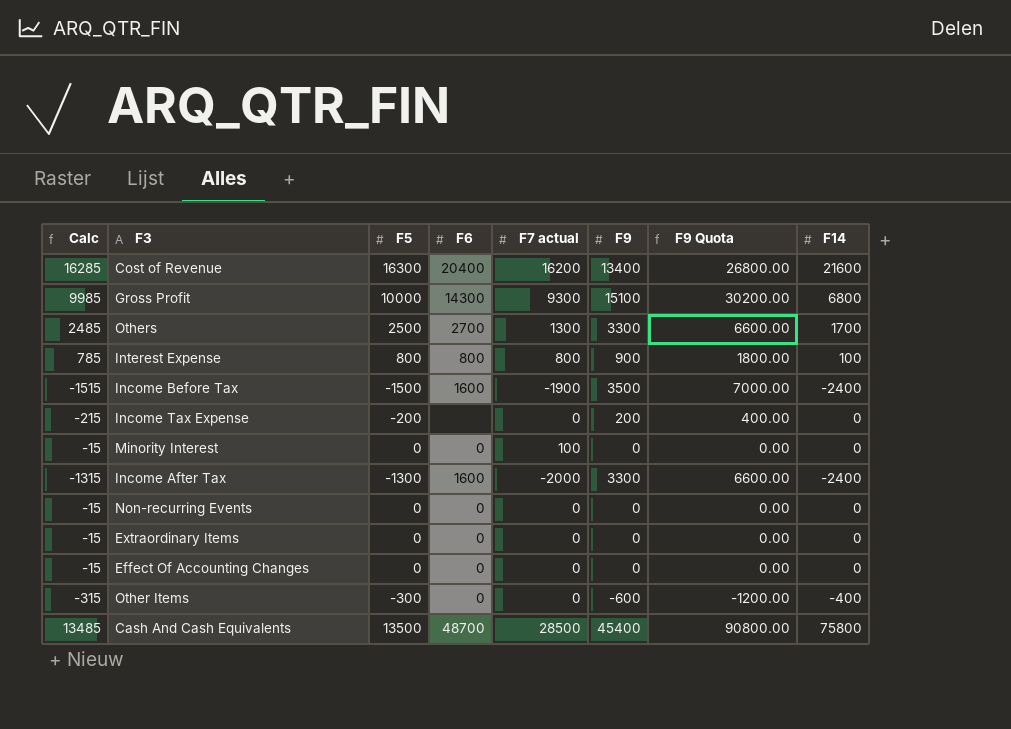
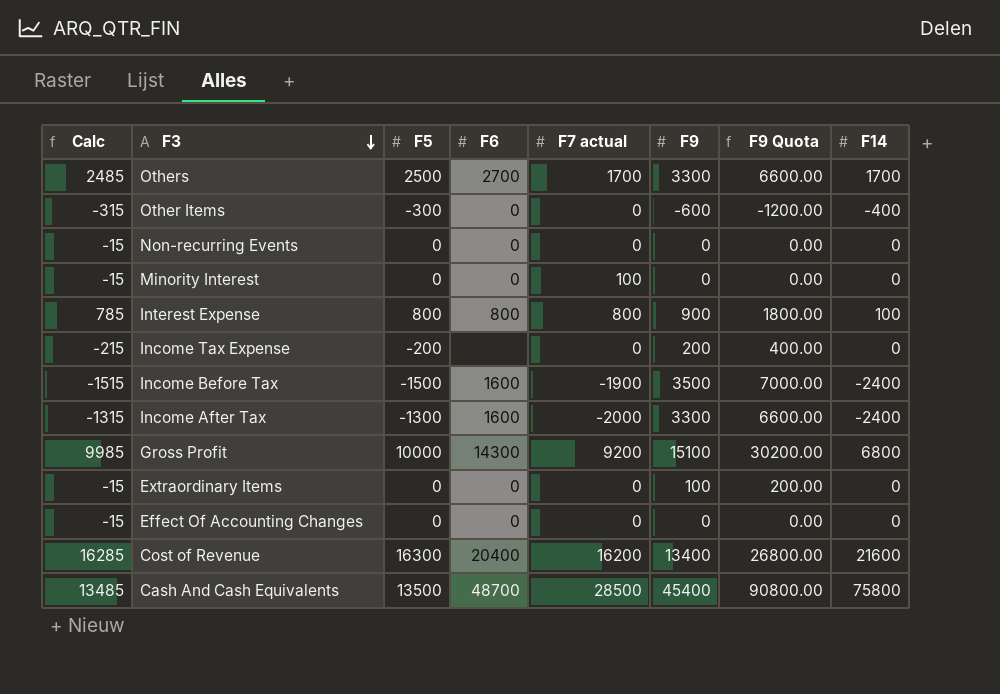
row order: none -> F3 descending
Others | F7 actual: 1300 -> 1700
Gross Profit | F7 actual: 9300 -> 9200
Extraordinary Items | F9: 0 -> 100
Extraordinary Items | F9 Quota: 0.00 -> 200.00

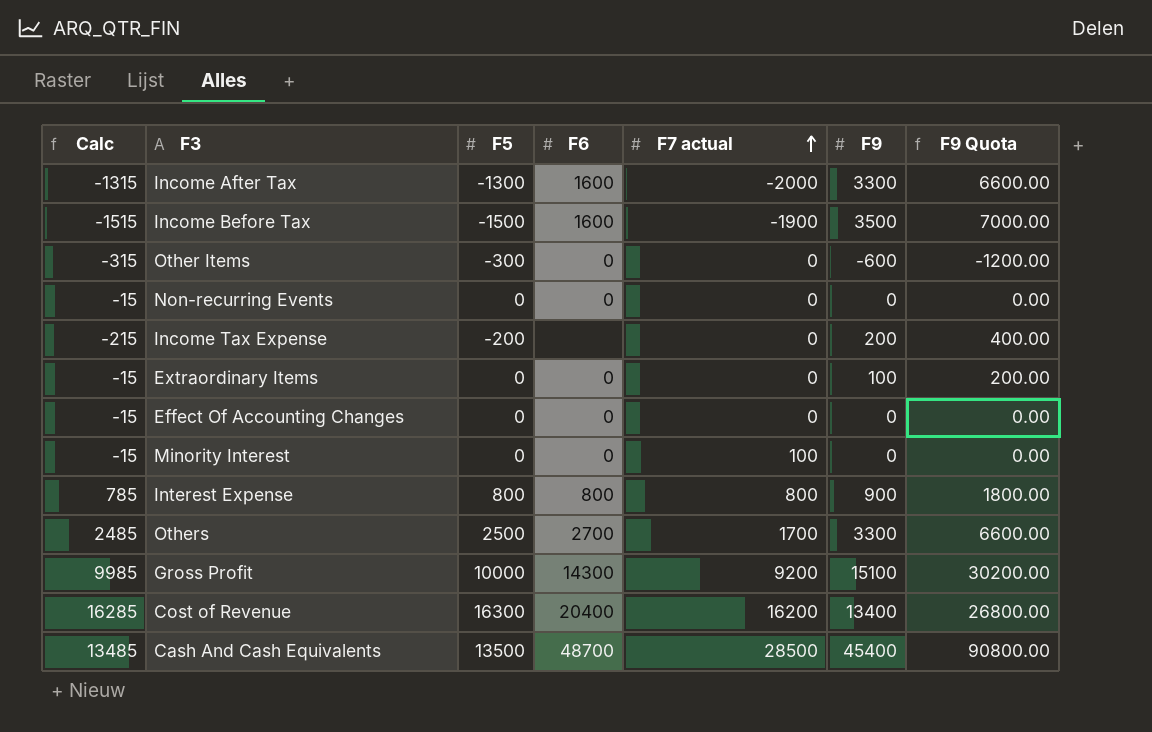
row order: F3 descending -> F7 actual ascending
column F14 | position: 8 -> none

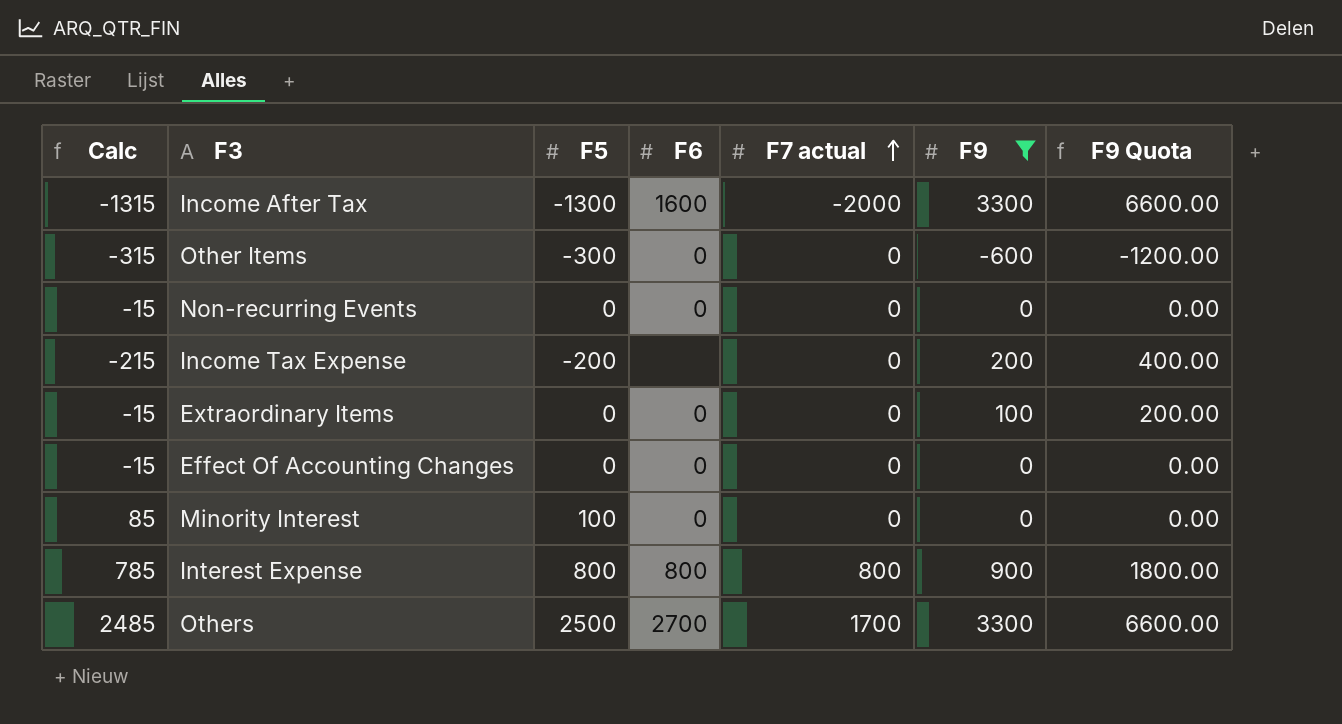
filter: none -> F9 <= 3300
Minority Interest | Calc: -15 -> 85
Minority Interest | F5: 0 -> 100
Minority Interest | F7 actual: 100 -> 0

